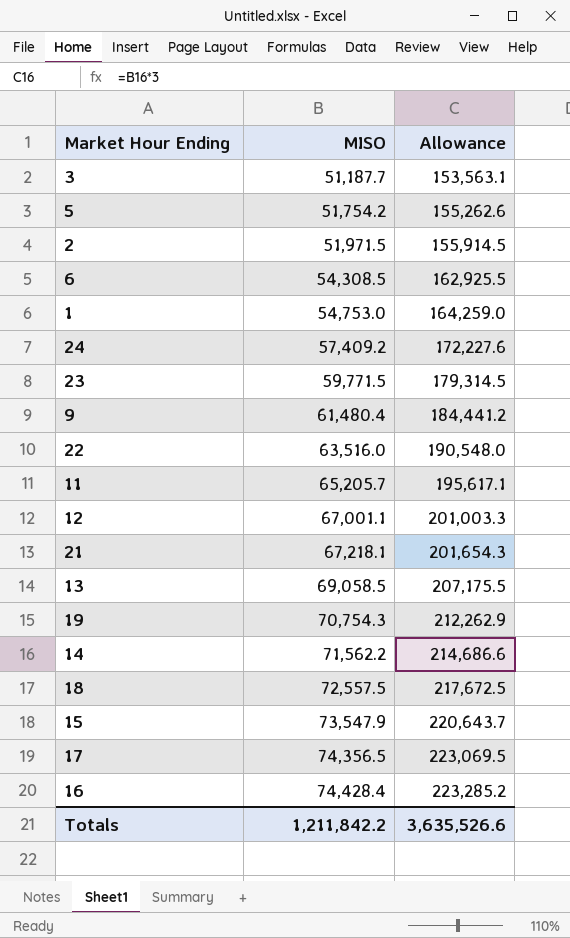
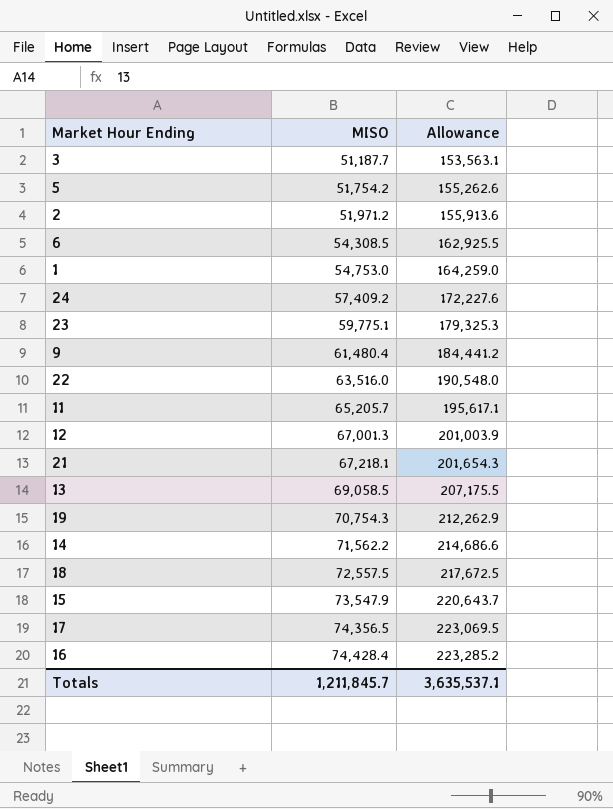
2 | MISO: 51,971.5 -> 51,971.2
2 | Allowance: 155,914.5 -> 155,913.6
23 | MISO: 59,771.5 -> 59,775.1
23 | Allowance: 179,314.5 -> 179,325.3
12 | MISO: 67,001.1 -> 67,001.3
12 | Allowance: 201,003.3 -> 201,003.9
Totals | MISO: 1,211,842.2 -> 1,211,845.7
Totals | Allowance: 3,635,526.6 -> 3,635,537.1

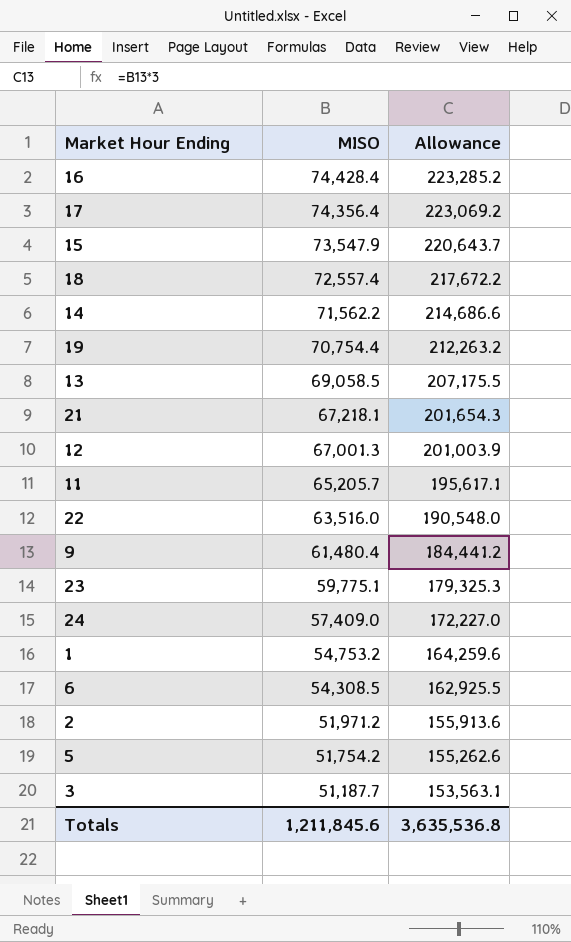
row order: MISO ascending -> MISO descending
17 | MISO: 74,356.5 -> 74,356.4
17 | Allowance: 223,069.5 -> 223,069.2
18 | MISO: 72,557.5 -> 72,557.4
18 | Allowance: 217,672.5 -> 217,672.2
19 | MISO: 70,754.3 -> 70,754.4
19 | Allowance: 212,262.9 -> 212,263.2
24 | MISO: 57,409.2 -> 57,409.0
24 | Allowance: 172,227.6 -> 172,227.0
1 | MISO: 54,753.0 -> 54,753.2
1 | Allowance: 164,259.0 -> 164,259.6
Totals | MISO: 1,211,845.7 -> 1,211,845.6
Totals | Allowance: 3,635,537.1 -> 3,635,536.8

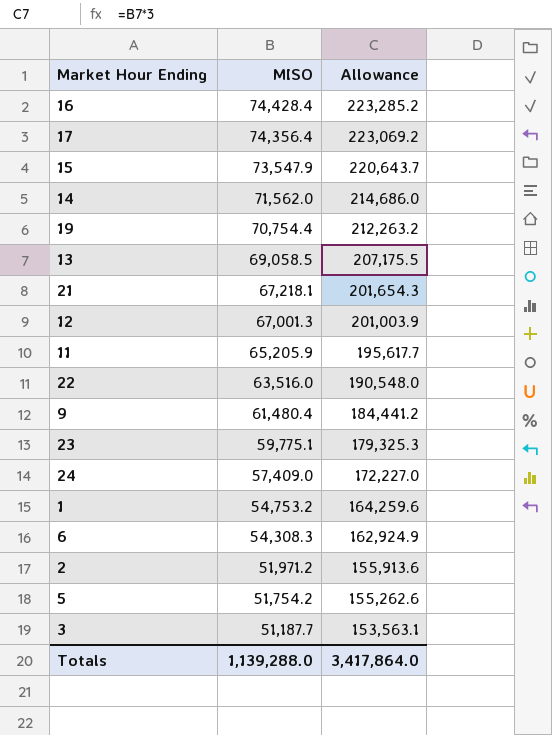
row 18: 72,557.4 | 217,672.2 -> none
14 | MISO: 71,562.2 -> 71,562.0
14 | Allowance: 214,686.6 -> 214,686.0
11 | MISO: 65,205.7 -> 65,205.9
11 | Allowance: 195,617.1 -> 195,617.7
6 | MISO: 54,308.5 -> 54,308.3
6 | Allowance: 162,925.5 -> 162,924.9
Totals | MISO: 1,211,845.6 -> 1,139,288.0
Totals | Allowance: 3,635,536.8 -> 3,417,864.0

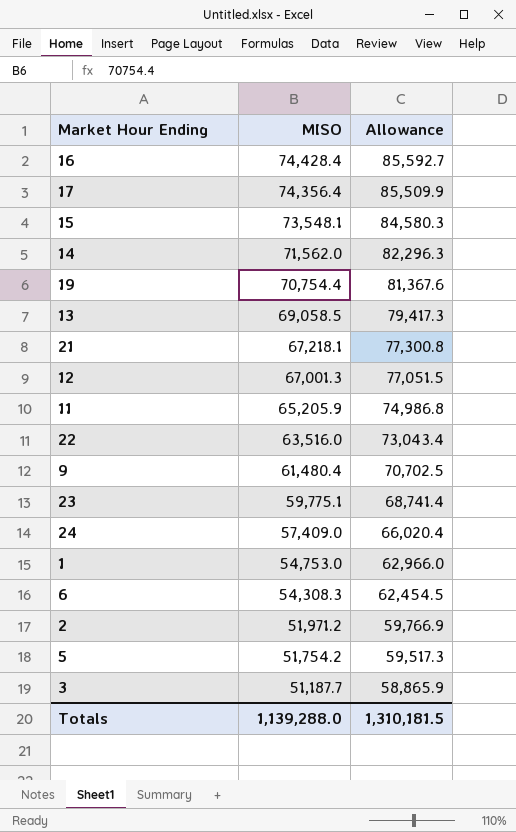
column Allowance | formula: [MISO] * 3 -> [MISO] * 1.15
15 | MISO: 73,547.9 -> 73,548.1
1 | MISO: 54,753.2 -> 54,753.0
Totals | Allowance: 3,417,864.0 -> 1,310,181.5

